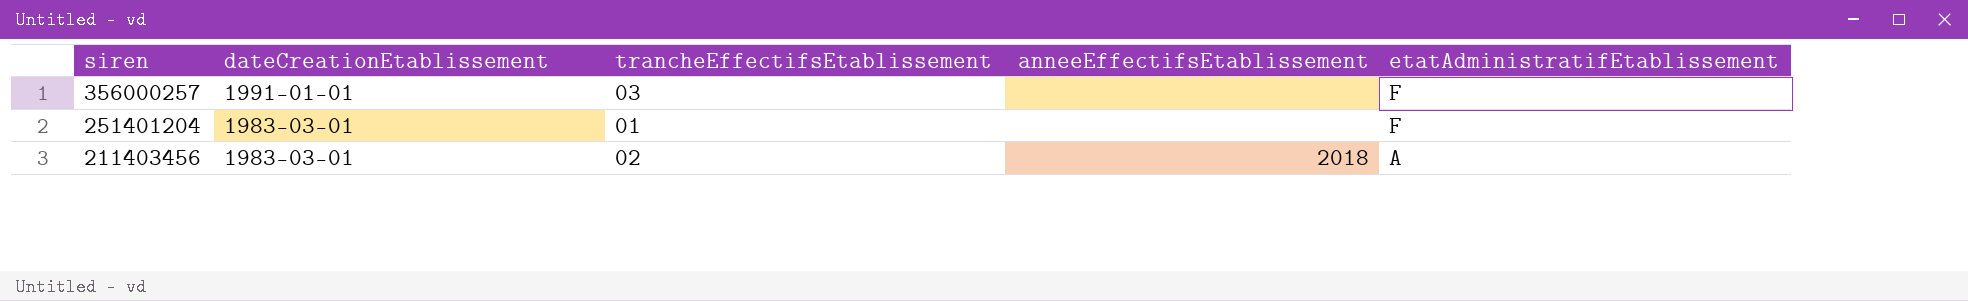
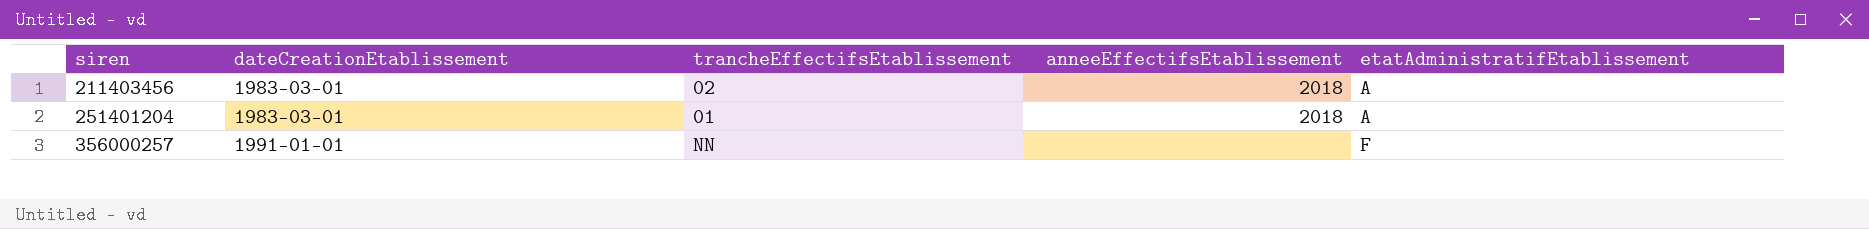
row order: siren descending -> siren ascending
251401204 | anneeEffectifsEtablissement: none -> 2018
251401204 | etatAdministratifEtablissement: F -> A
356000257 | trancheEffectifsEtablissement: 03 -> NN

